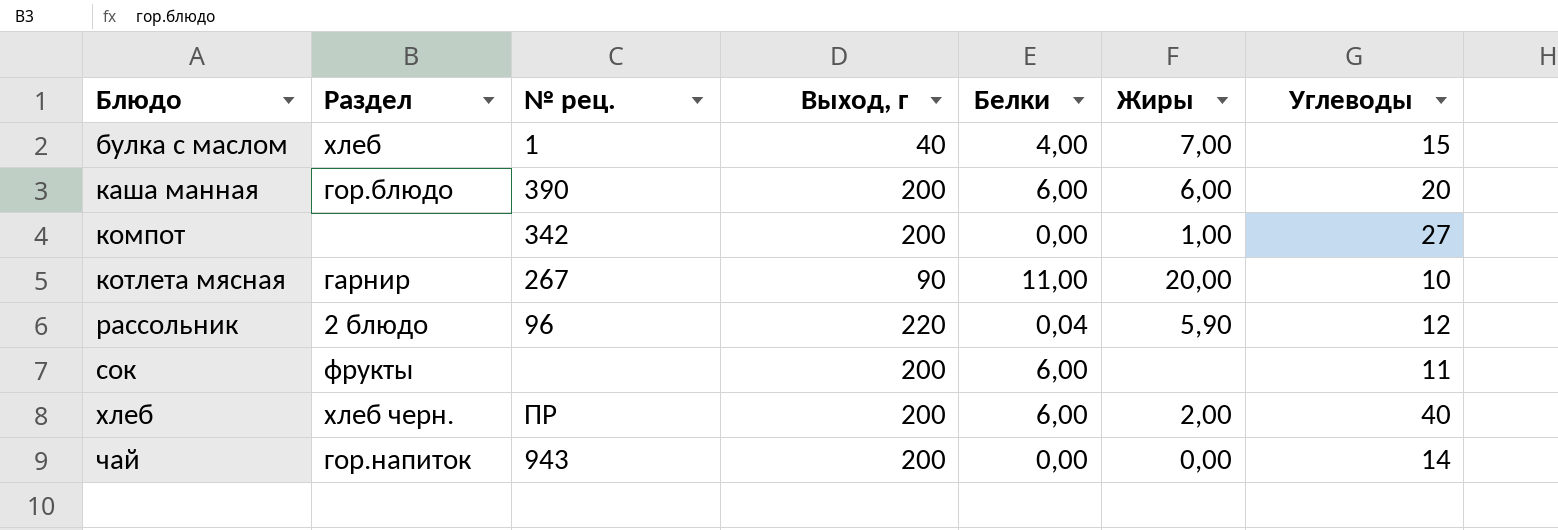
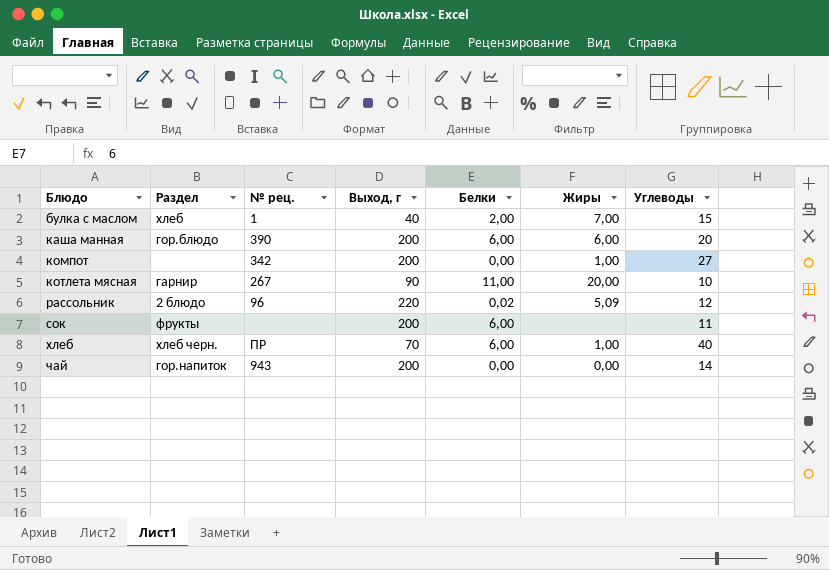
булка с маслом | Белки: 4,00 -> 2,00
рассольник | Белки: 0,04 -> 0,02
рассольник | Жиры: 5,90 -> 5,09
хлеб | Выход, г: 200 -> 70
хлеб | Жиры: 2,00 -> 1,00

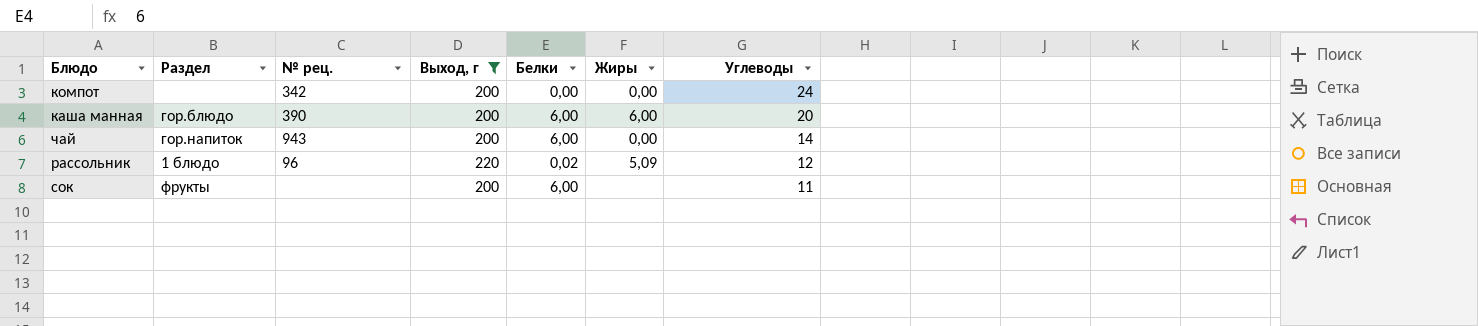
filter: none -> Выход, г >= 200
row order: Блюдо ascending -> Углеводы descending
компот | Жиры: 1,00 -> 0,00
компот | Углеводы: 27 -> 24
чай | Белки: 0,00 -> 6,00
рассольник | Раздел: 2 блюдо -> 1 блюдо

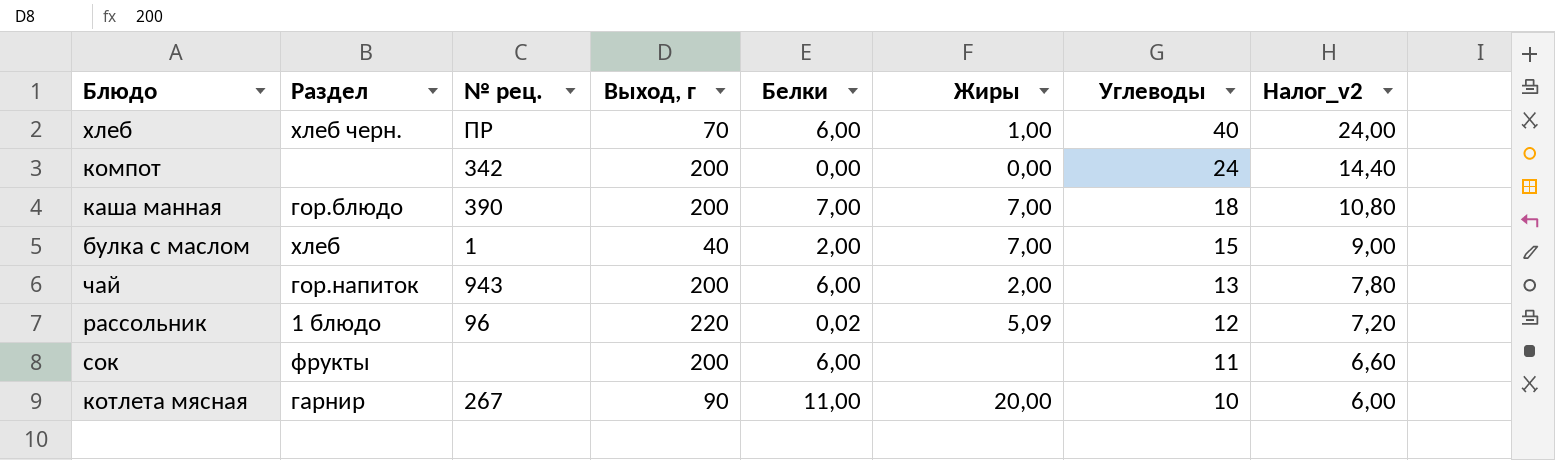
filter: Выход, г >= 200 -> none
column Налог_v2 | formula: none -> [Углеводы] * 0,6
каша манная | Белки: 6,00 -> 7,00
каша манная | Жиры: 6,00 -> 7,00
каша манная | Углеводы: 20 -> 18
чай | Жиры: 0,00 -> 2,00
чай | Углеводы: 14 -> 13

